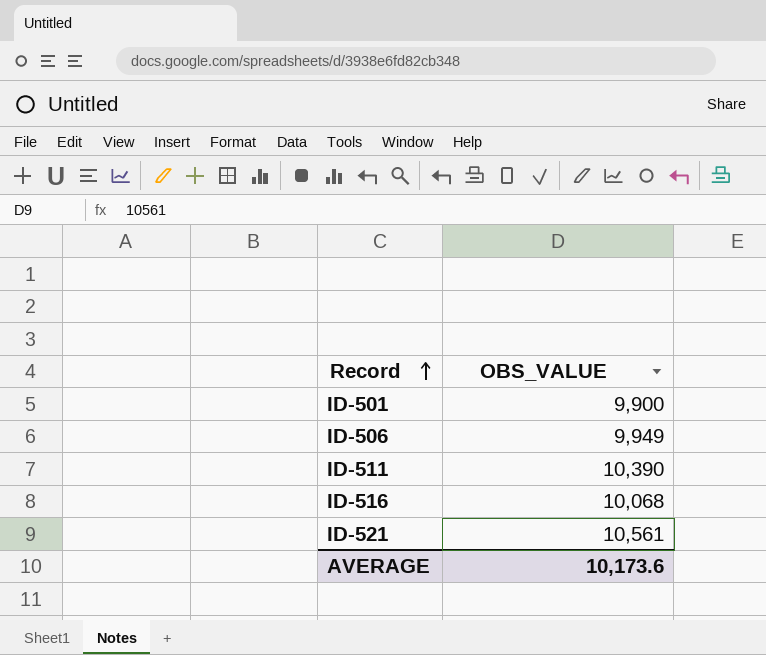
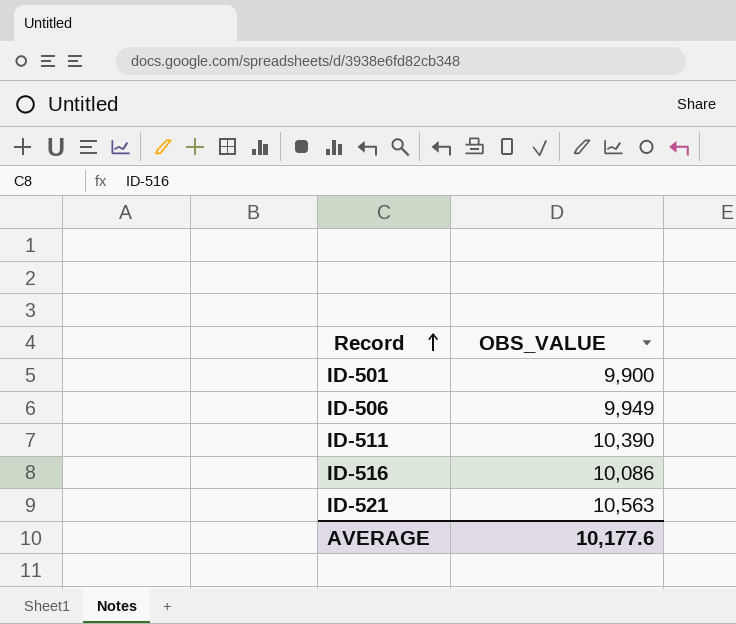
ID-516 | OBS_VALUE: 10,068 -> 10,086
ID-521 | OBS_VALUE: 10,561 -> 10,563
AVERAGE | OBS_VALUE: 10,173.6 -> 10,177.6

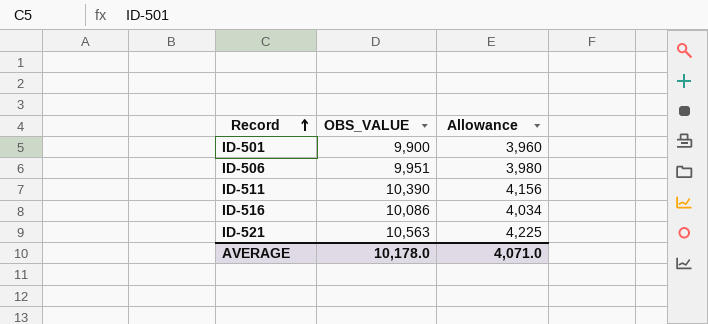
column Allowance | formula: none -> [OBS_VALUE] * 0.4
ID-506 | OBS_VALUE: 9,949 -> 9,951
AVERAGE | OBS_VALUE: 10,177.6 -> 10,178.0

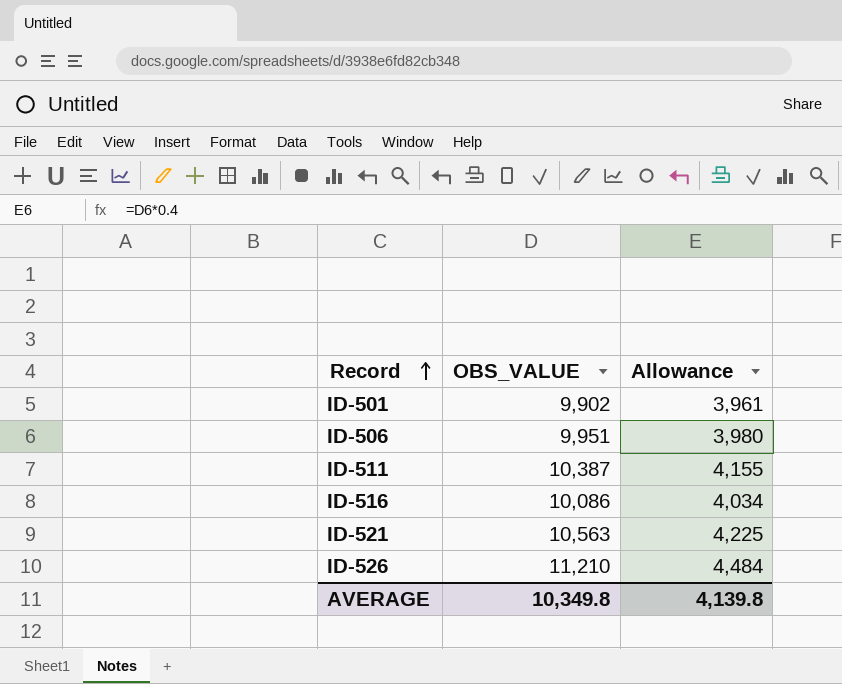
ID-501 | OBS_VALUE: 9,900 -> 9,902
ID-501 | Allowance: 3,960 -> 3,961
ID-511 | OBS_VALUE: 10,390 -> 10,387
ID-511 | Allowance: 4,156 -> 4,155
row ID-526: none -> 11,210 | 4,484
AVERAGE | OBS_VALUE: 10,178.0 -> 10,349.8
AVERAGE | Allowance: 4,071.0 -> 4,139.8

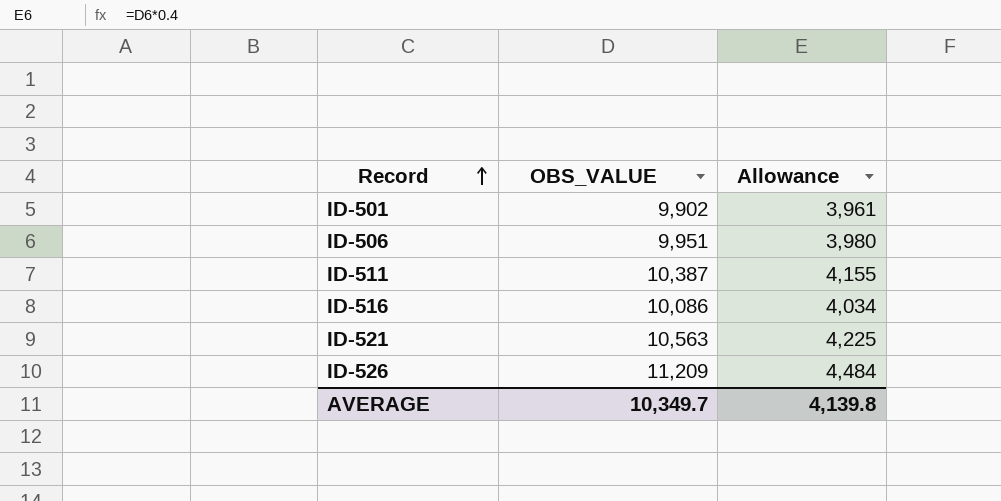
ID-526 | OBS_VALUE: 11,210 -> 11,209
AVERAGE | OBS_VALUE: 10,349.8 -> 10,349.7

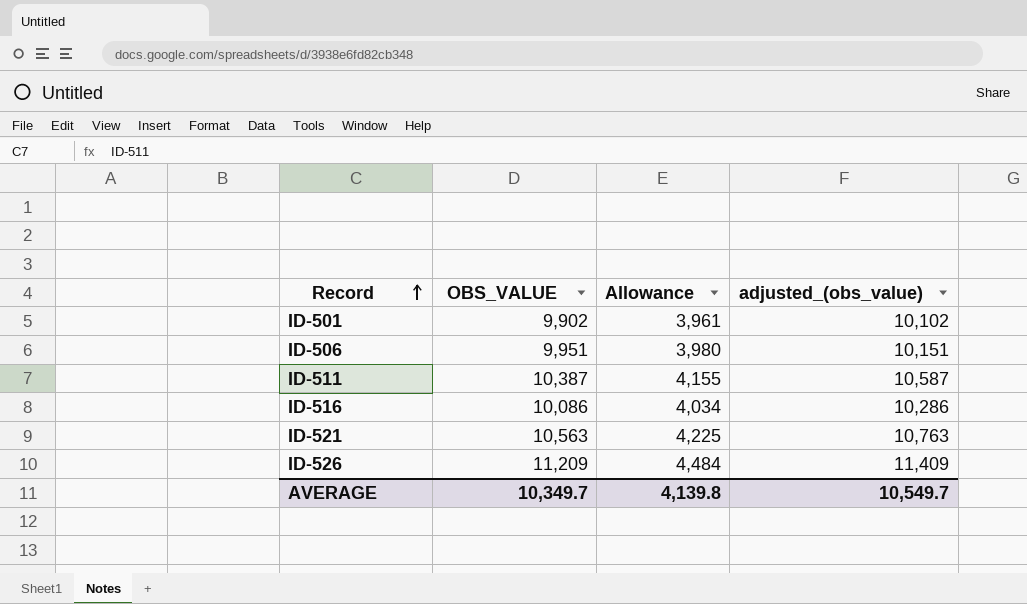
column adjusted_(obs_value) | formula: none -> [OBS_VALUE] + 200

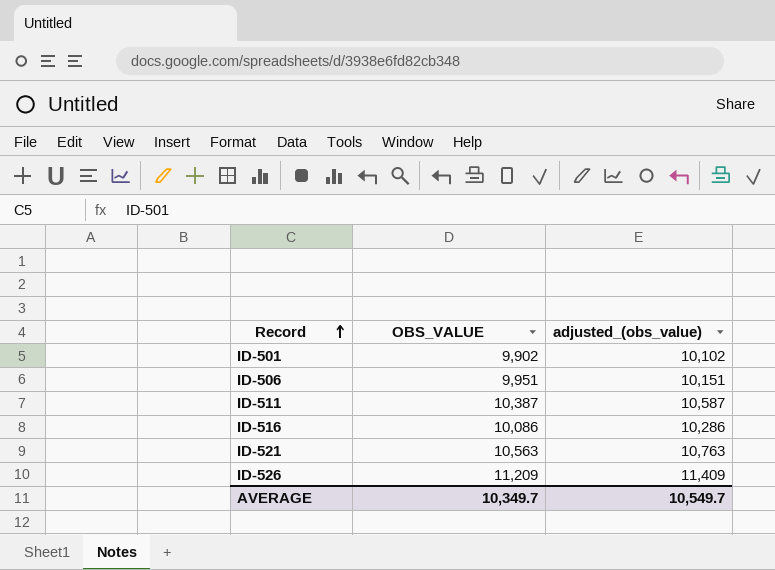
column Allowance | formula: [OBS_VALUE] * 0.4 -> none

